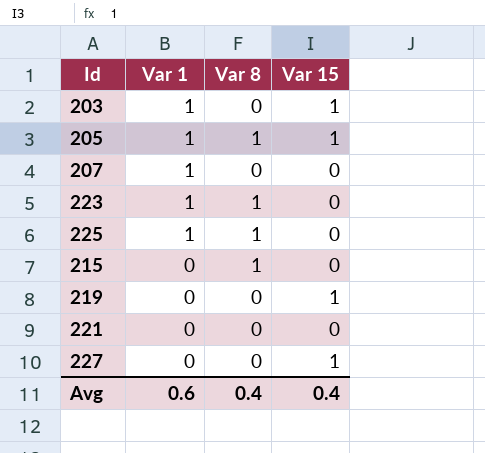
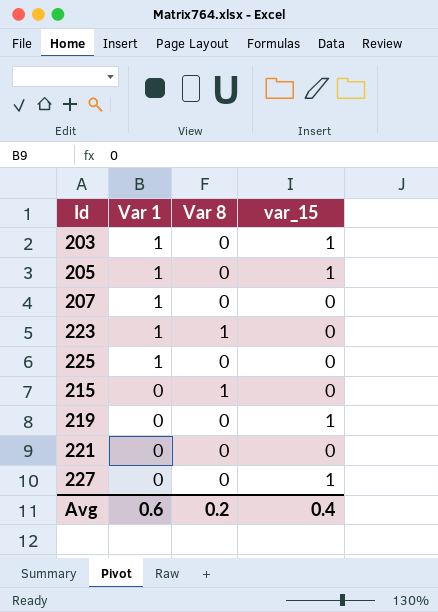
column name: Var 15 -> var_15
205 | Var 8: 1 -> 0
225 | Var 8: 1 -> 0
Avg | Var 8: 0.4 -> 0.2

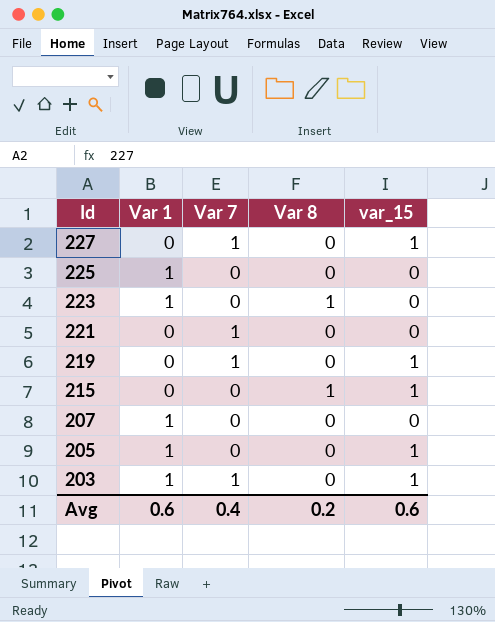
row order: Var 1 descending -> Id descending
column Var 7 | position: none -> 3
215 | var_15: 0 -> 1
Avg | var_15: 0.4 -> 0.6

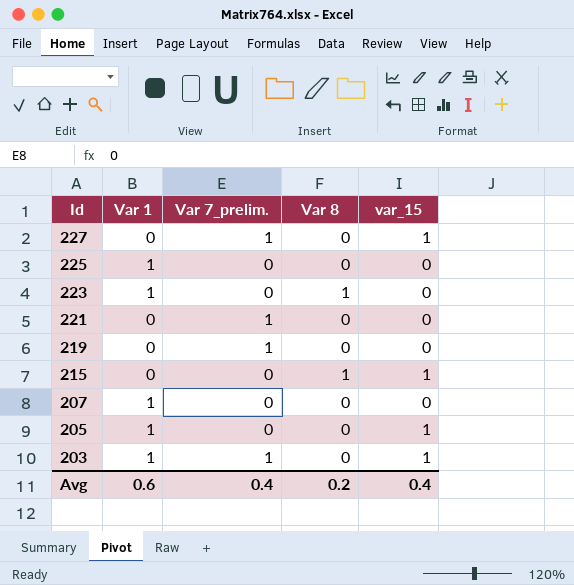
column name: Var 7 -> Var 7_prelim.
219 | var_15: 1 -> 0
Avg | var_15: 0.6 -> 0.4

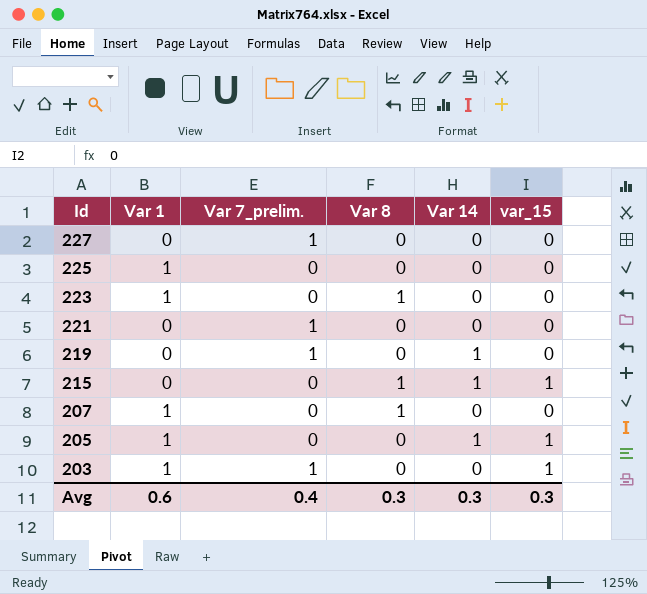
column Var 14 | position: none -> 5
227 | var_15: 1 -> 0
207 | Var 8: 0 -> 1
Avg | Var 8: 0.2 -> 0.3
Avg | var_15: 0.4 -> 0.3

